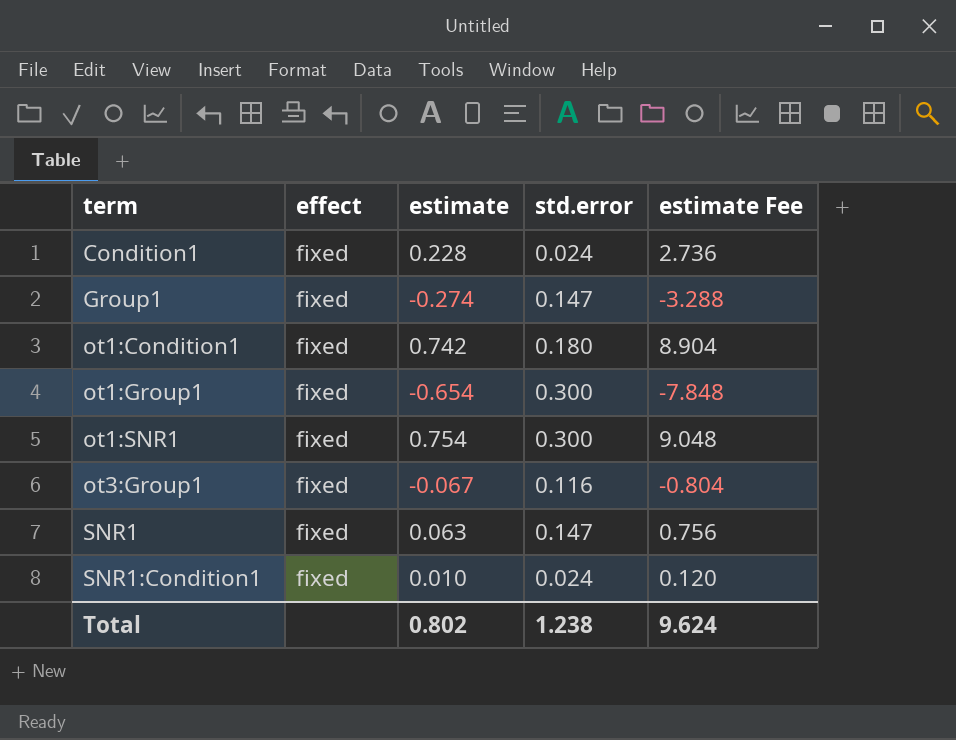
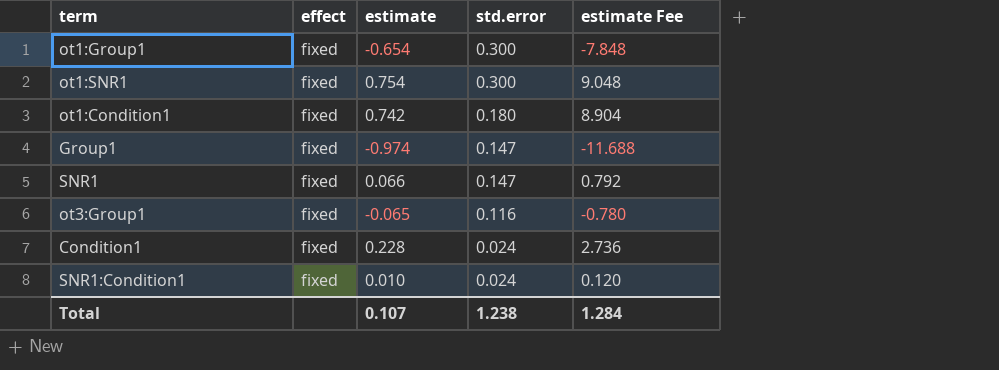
row order: term ascending -> std.error descending
Group1 | estimate: -0.274 -> -0.974
Group1 | estimate Fee: -3.288 -> -11.688
SNR1 | estimate: 0.063 -> 0.066
SNR1 | estimate Fee: 0.756 -> 0.792
ot3:Group1 | estimate: -0.067 -> -0.065
ot3:Group1 | estimate Fee: -0.804 -> -0.780
Total | estimate: 0.802 -> 0.107
Total | estimate Fee: 9.624 -> 1.284

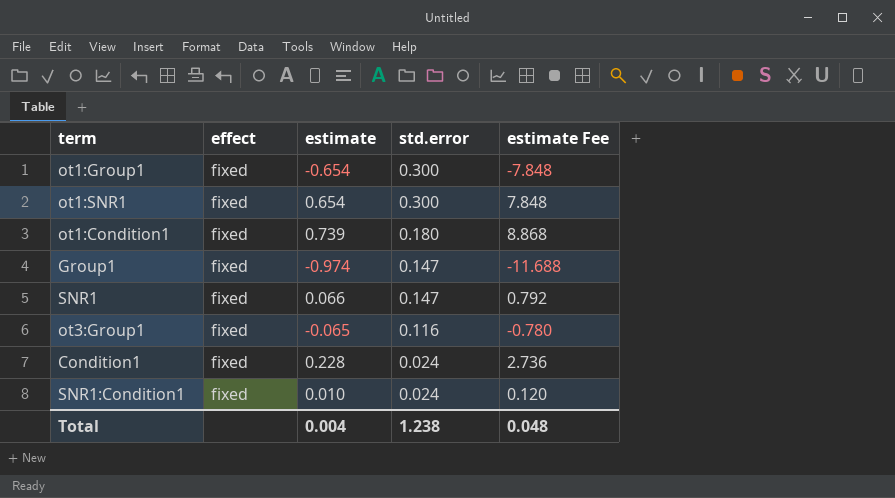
ot1:SNR1 | estimate: 0.754 -> 0.654
ot1:SNR1 | estimate Fee: 9.048 -> 7.848
ot1:Condition1 | estimate: 0.742 -> 0.739
ot1:Condition1 | estimate Fee: 8.904 -> 8.868
Total | estimate: 0.107 -> 0.004
Total | estimate Fee: 1.284 -> 0.048

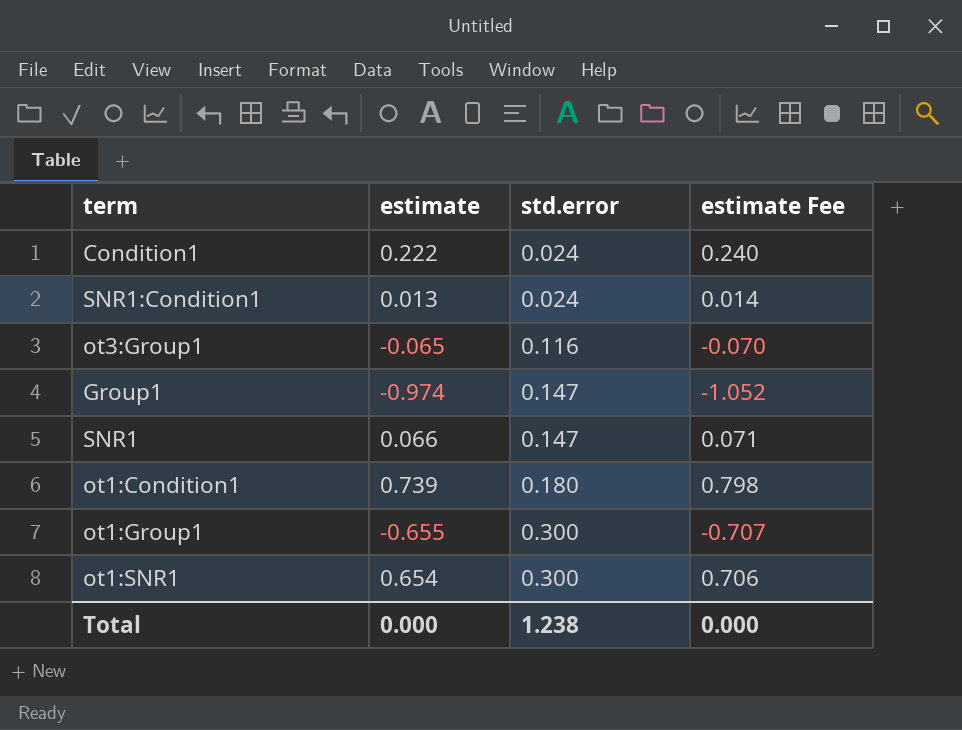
row order: std.error descending -> std.error ascending
column effect | position: 2 -> none
column estimate Fee | formula: [estimate] * 12 -> [estimate] * 1.08
Condition1 | estimate: 0.228 -> 0.222
SNR1:Condition1 | estimate: 0.010 -> 0.013
ot1:Group1 | estimate: -0.654 -> -0.655
Total | estimate: 0.004 -> 0.000
Total | estimate Fee: 0.048 -> 0.000

